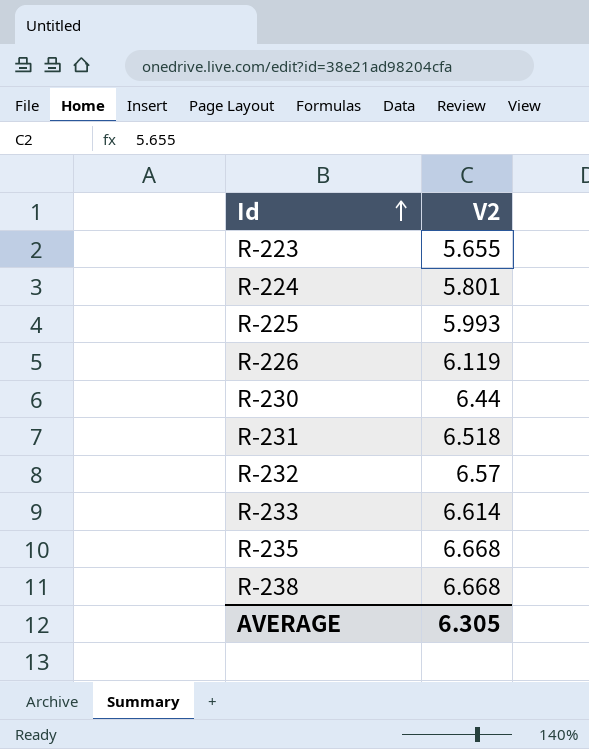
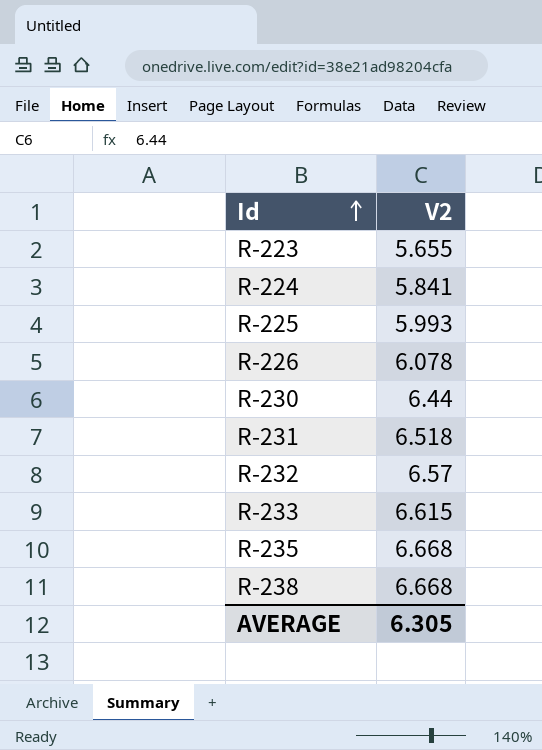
R-224 | V2: 5.801 -> 5.841
R-226 | V2: 6.119 -> 6.078
R-233 | V2: 6.614 -> 6.615

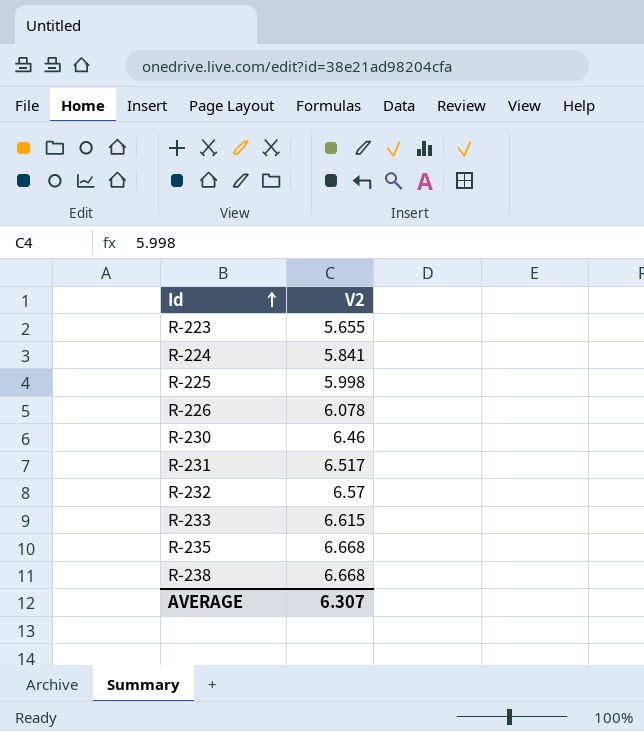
R-225 | V2: 5.993 -> 5.998
R-230 | V2: 6.44 -> 6.46
R-231 | V2: 6.518 -> 6.517
AVERAGE | V2: 6.305 -> 6.307

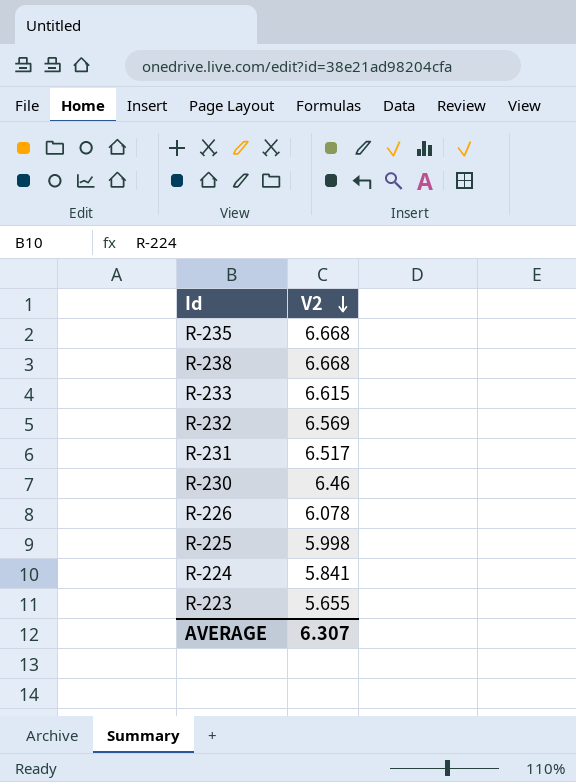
row order: Id ascending -> V2 descending
R-232 | V2: 6.57 -> 6.569

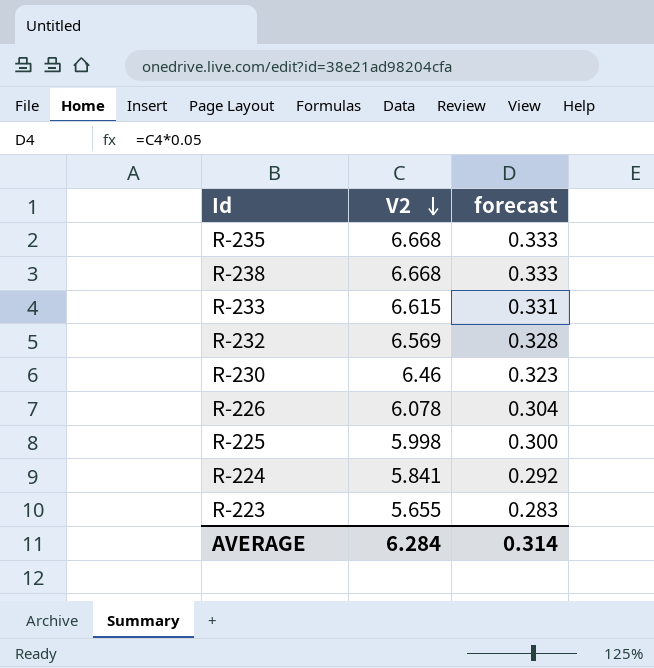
column forecast | formula: none -> [V2] * 0.05
row R-231: 6.517 -> none
AVERAGE | V2: 6.307 -> 6.284

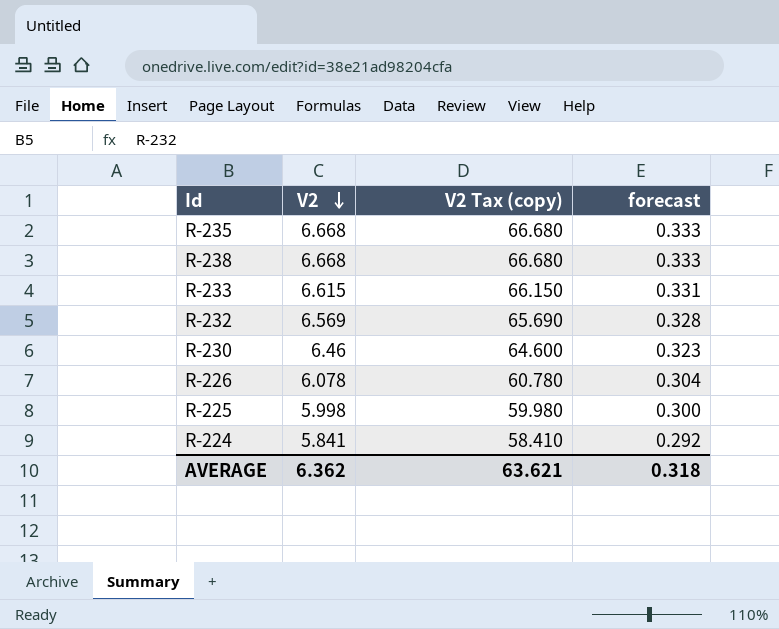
column V2 Tax (copy) | formula: none -> [V2] * 10
row R-223: 5.655 | 0.283 -> none
AVERAGE | V2: 6.284 -> 6.362
AVERAGE | forecast: 0.314 -> 0.318

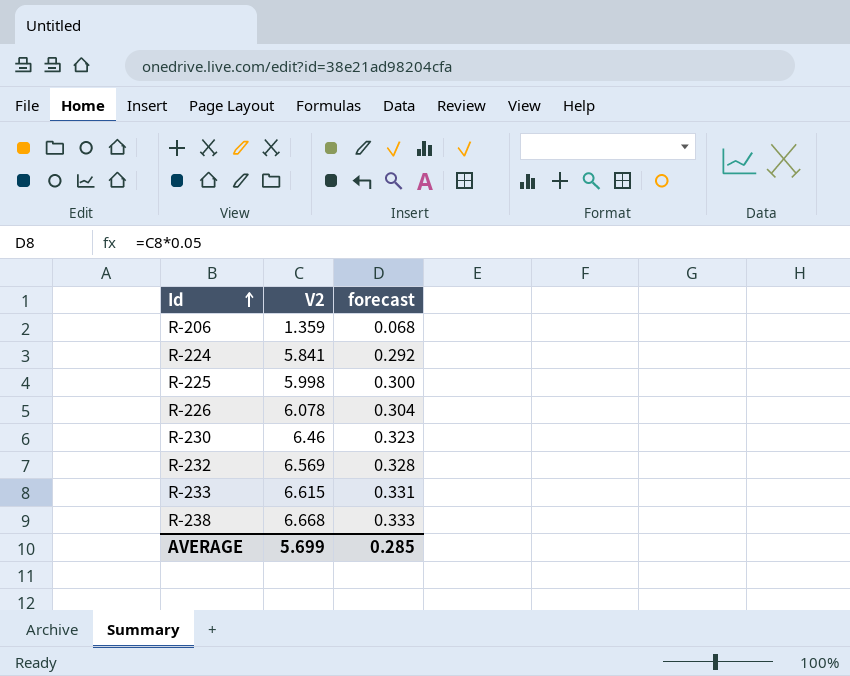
row order: V2 descending -> Id ascending
column V2 Tax (copy) | formula: [V2] * 10 -> none
row R-235: 6.668 | 66.680 | 0.333 -> none
row R-206: none -> 1.359 | 0.068
AVERAGE | V2: 6.362 -> 5.699
AVERAGE | forecast: 0.318 -> 0.285

